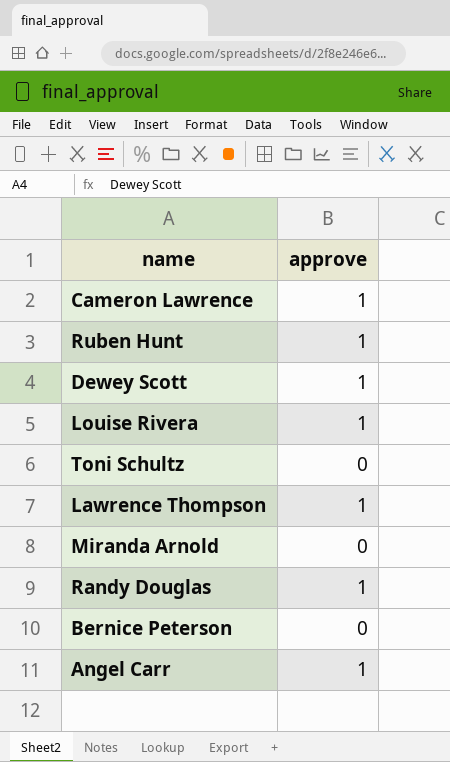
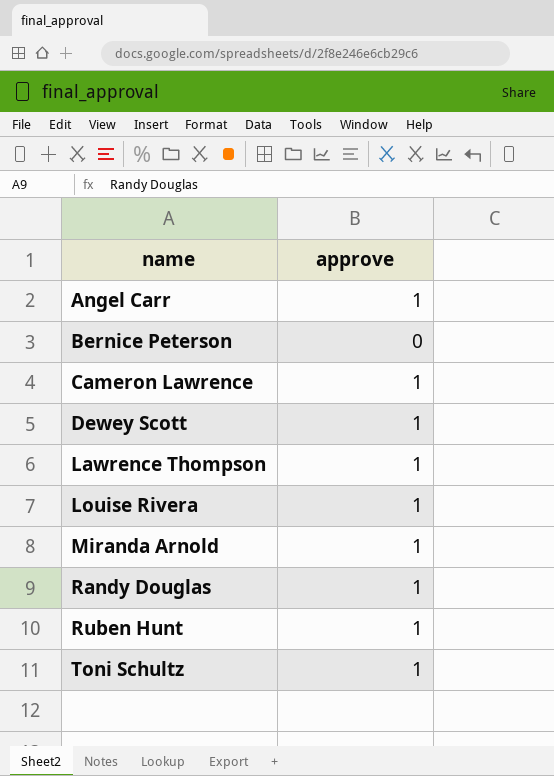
row order: none -> name ascending
Miranda Arnold | approve: 0 -> 1
Toni Schultz | approve: 0 -> 1

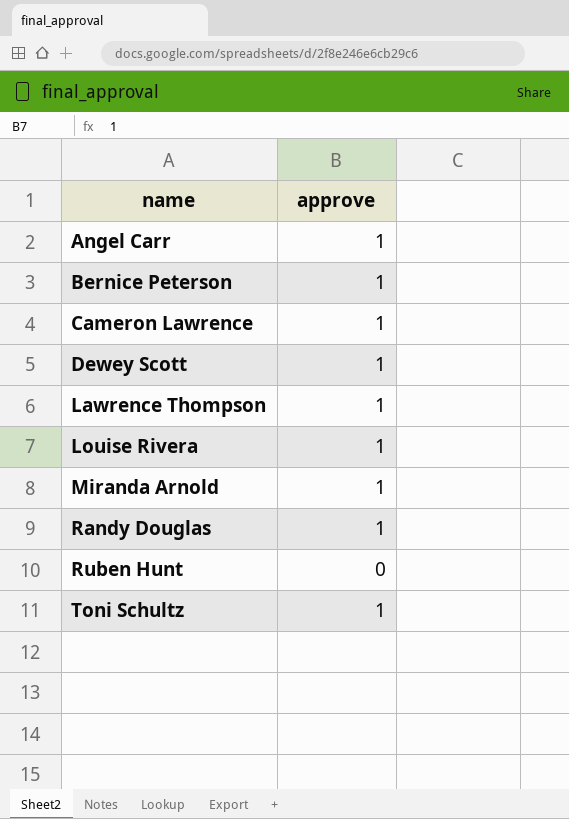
Bernice Peterson | approve: 0 -> 1
Ruben Hunt | approve: 1 -> 0

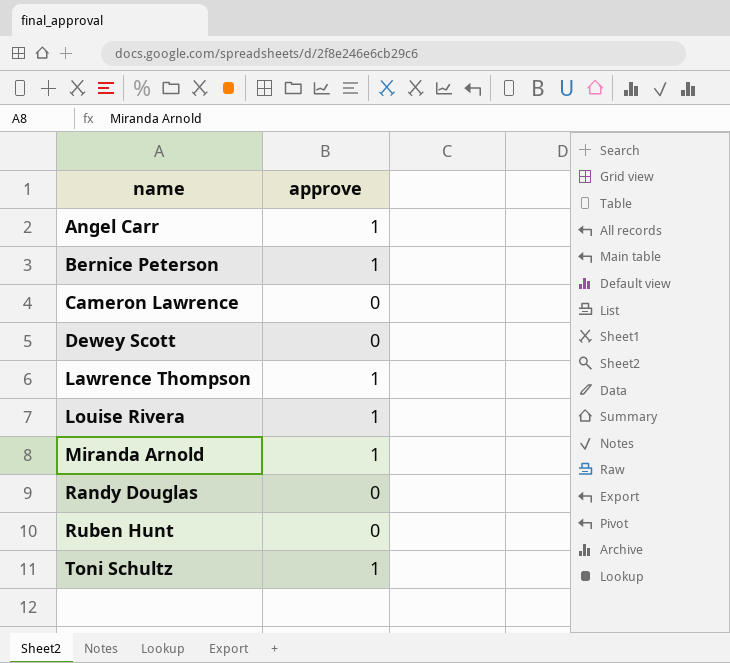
Cameron Lawrence | approve: 1 -> 0
Dewey Scott | approve: 1 -> 0
Randy Douglas | approve: 1 -> 0

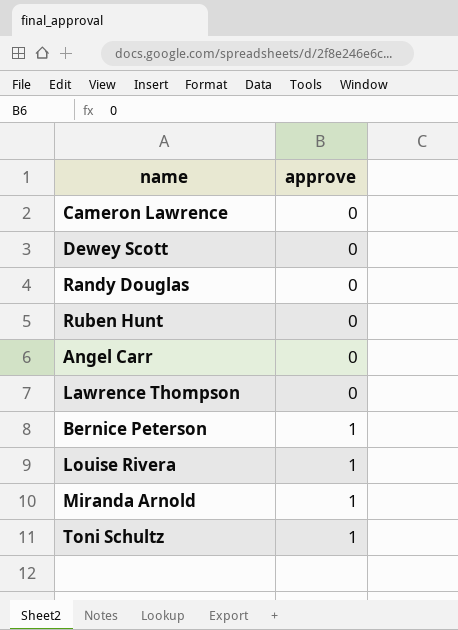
row order: name ascending -> approve ascending
Angel Carr | approve: 1 -> 0
Lawrence Thompson | approve: 1 -> 0

